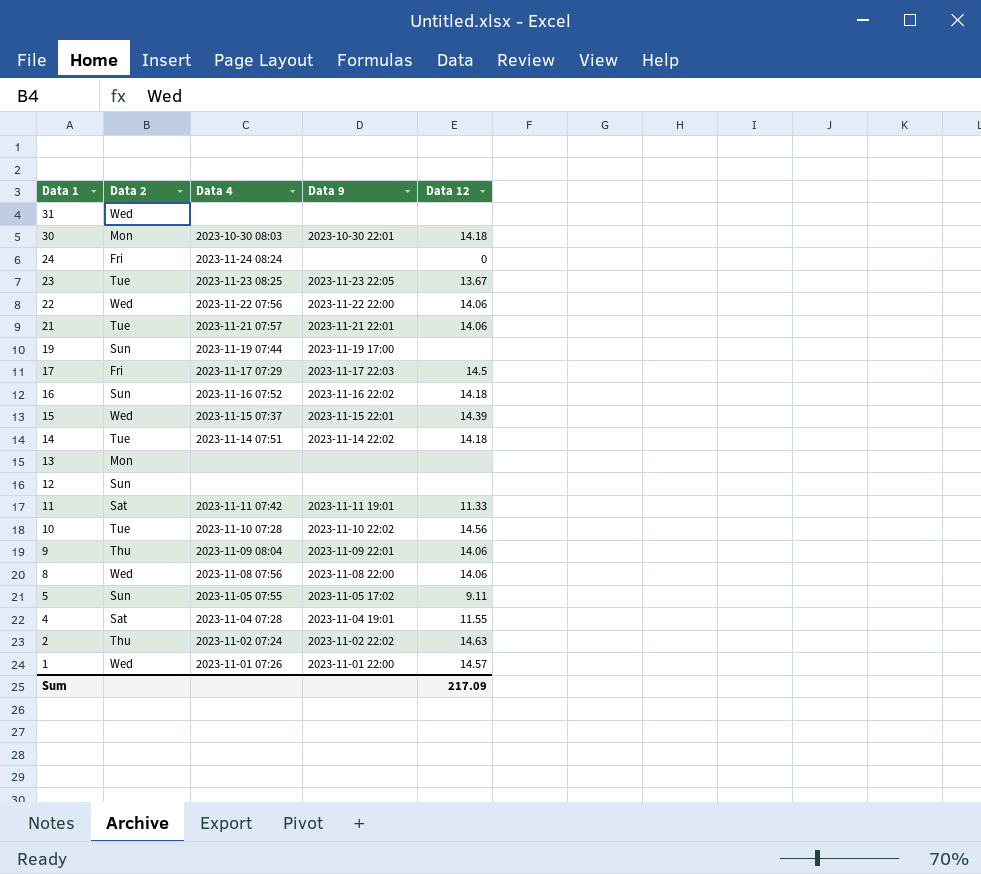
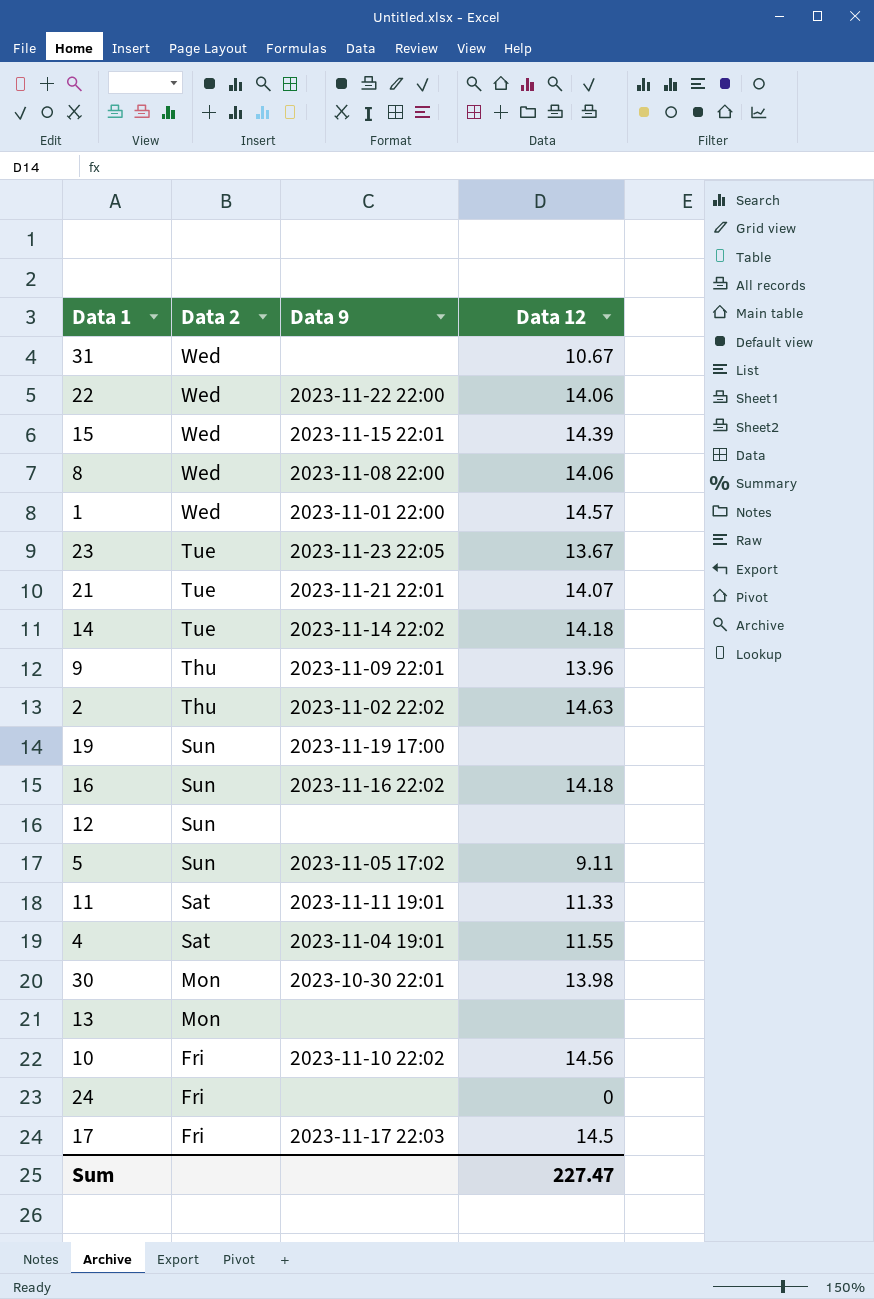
row order: Data 1 descending -> Data 2 descending
column Data 4 | position: 3 -> none
31 | Data 12: none -> 10.67
21 | Data 12: 14.06 -> 14.07
9 | Data 12: 14.06 -> 13.96
30 | Data 12: 14.18 -> 13.98
10 | Data 2: Tue -> Fri
Sum | Data 12: 217.09 -> 227.47

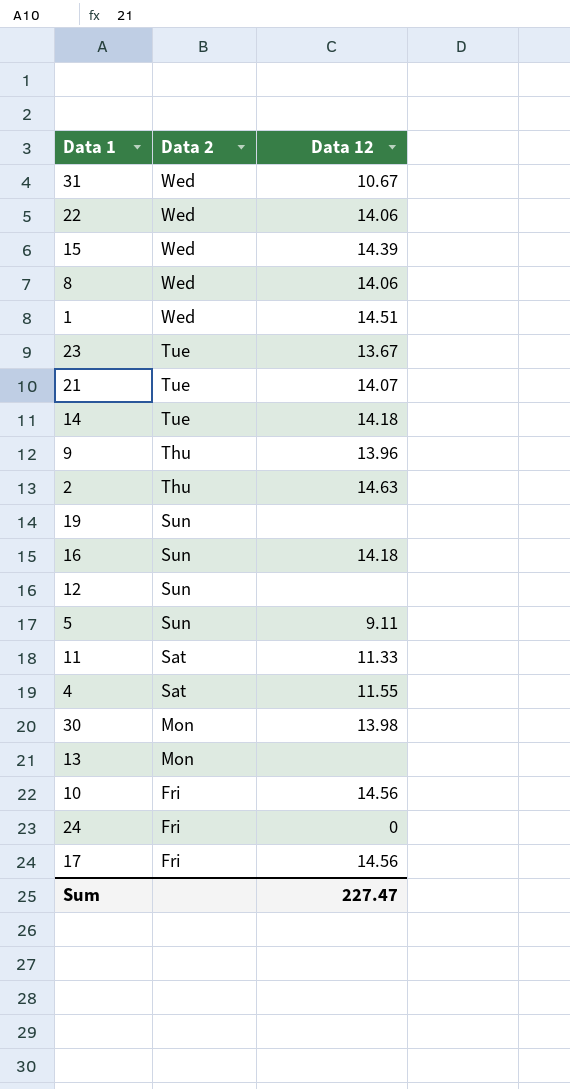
column Data 9 | position: 3 -> none
1 | Data 12: 14.57 -> 14.51
17 | Data 12: 14.5 -> 14.56

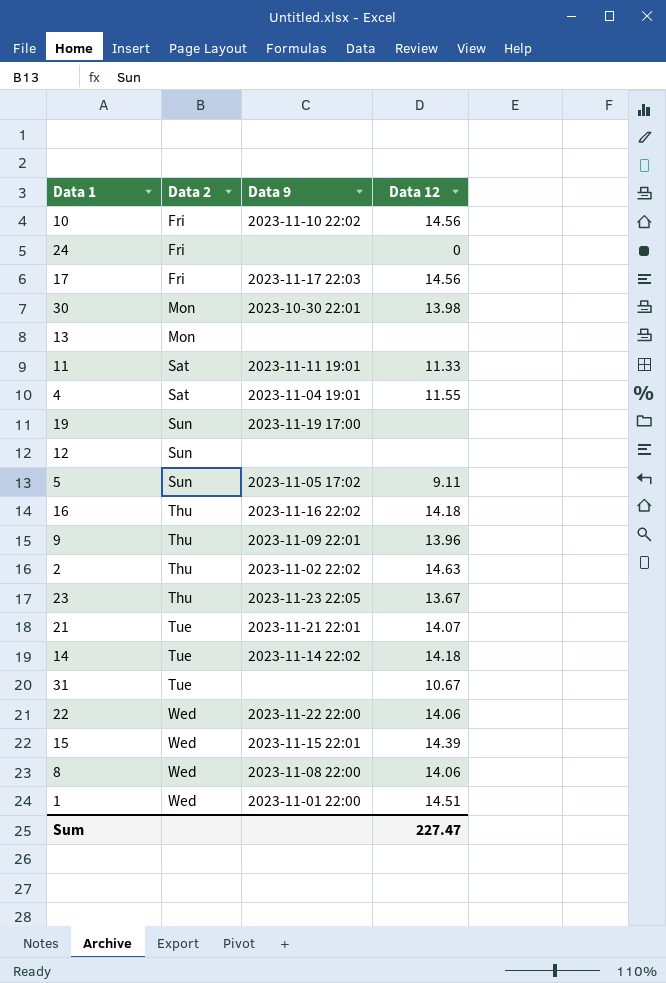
row order: Data 2 descending -> Data 2 ascending
column Data 9 | position: none -> 3
16 | Data 2: Sun -> Thu
23 | Data 2: Tue -> Thu
31 | Data 2: Wed -> Tue

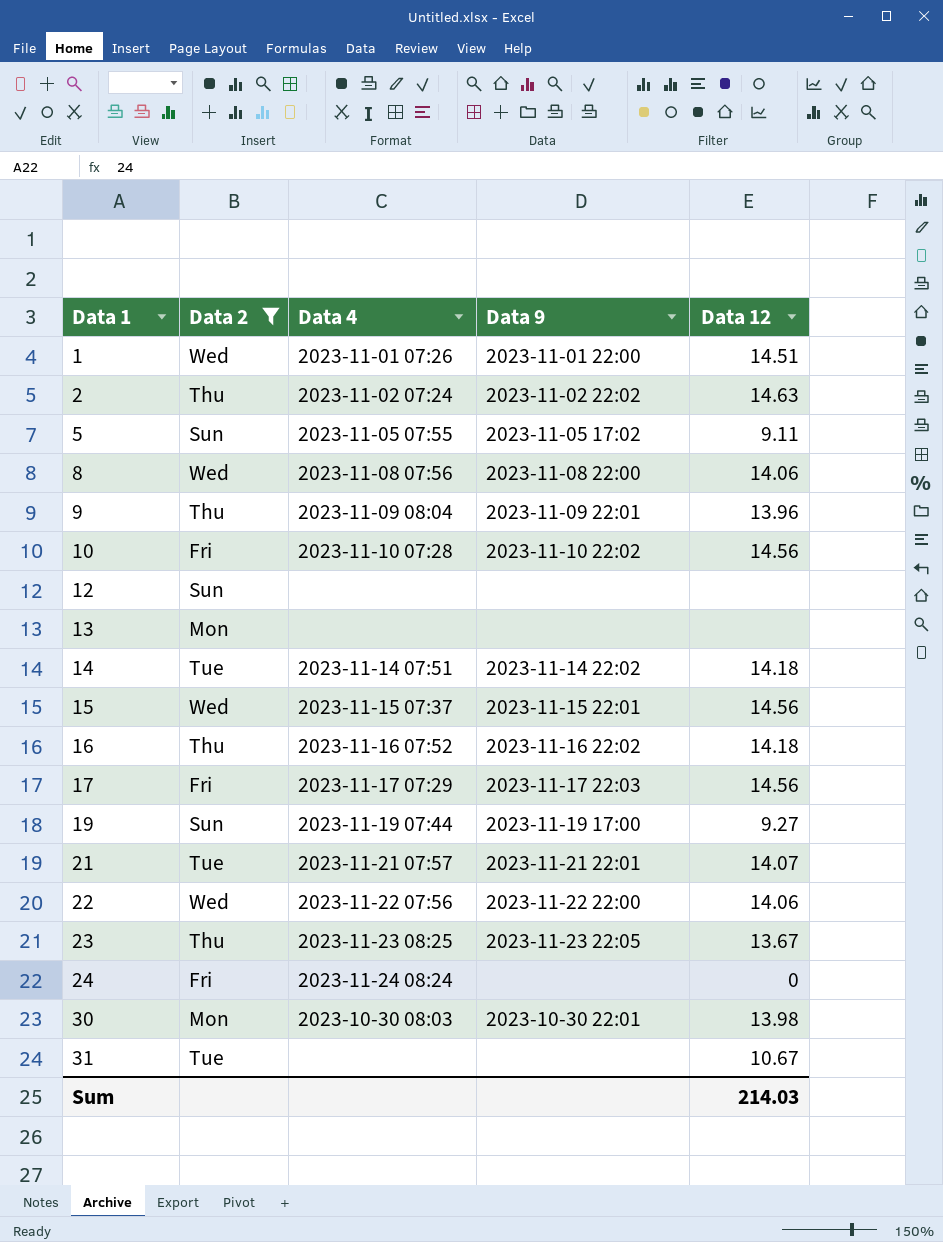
filter: none -> Data 2 != Sat
row order: Data 2 ascending -> Data 1 ascending
column Data 4 | position: none -> 3
15 | Data 12: 14.39 -> 14.56
19 | Data 12: none -> 9.27
Sum | Data 12: 227.47 -> 214.03

